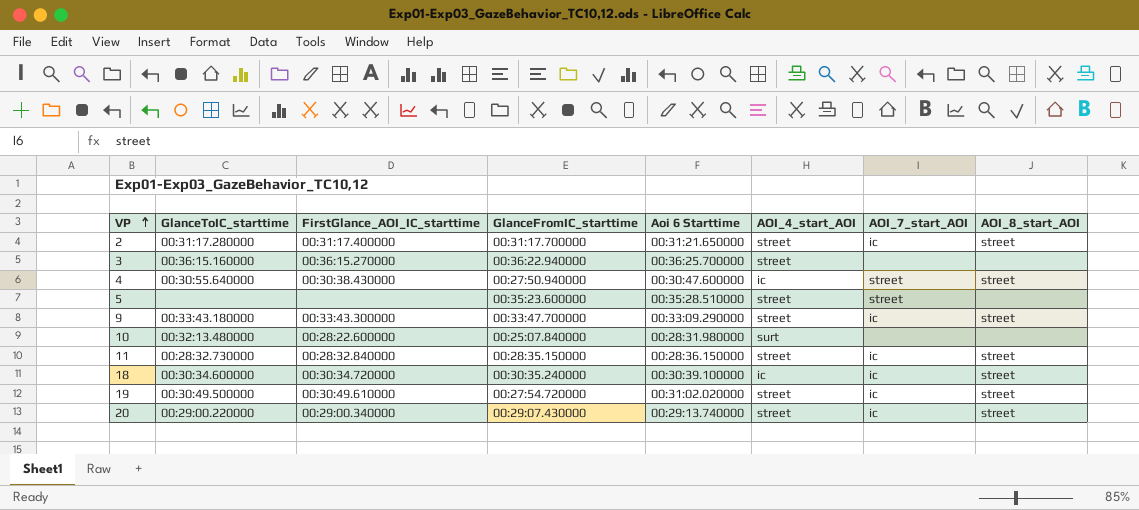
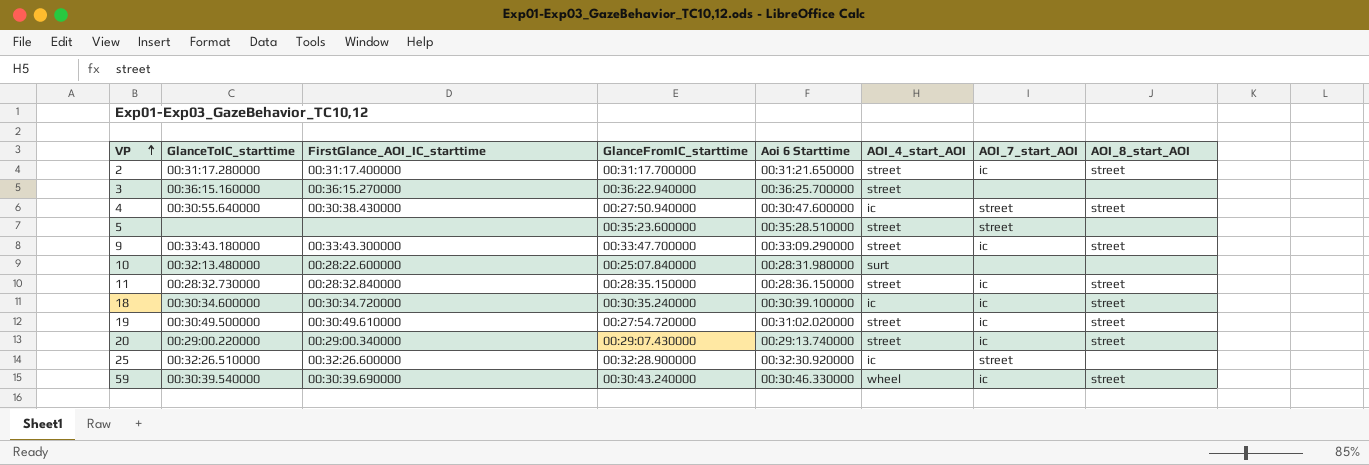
row 25: none -> 00:32:26.510000 | 00:32:26.600000 | 00:32:28.900000 | 00:32:30.920000 | ic | street | none
row 59: none -> 00:30:39.540000 | 00:30:39.690000 | 00:30:43.240000 | 00:30:46.330000 | wheel | ic | street

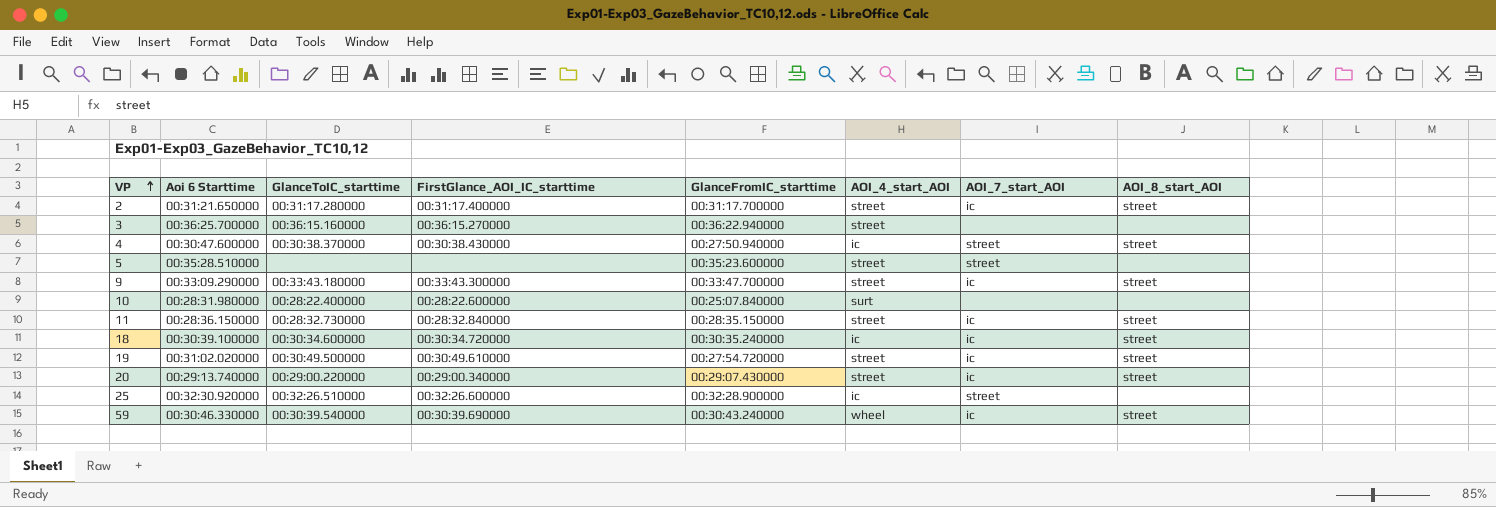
column Aoi 6 Starttime | position: 5 -> 2
4 | GlanceToIC_starttime: 00:30:55.640000 -> 00:30:38.370000
10 | GlanceToIC_starttime: 00:32:13.480000 -> 00:28:22.400000

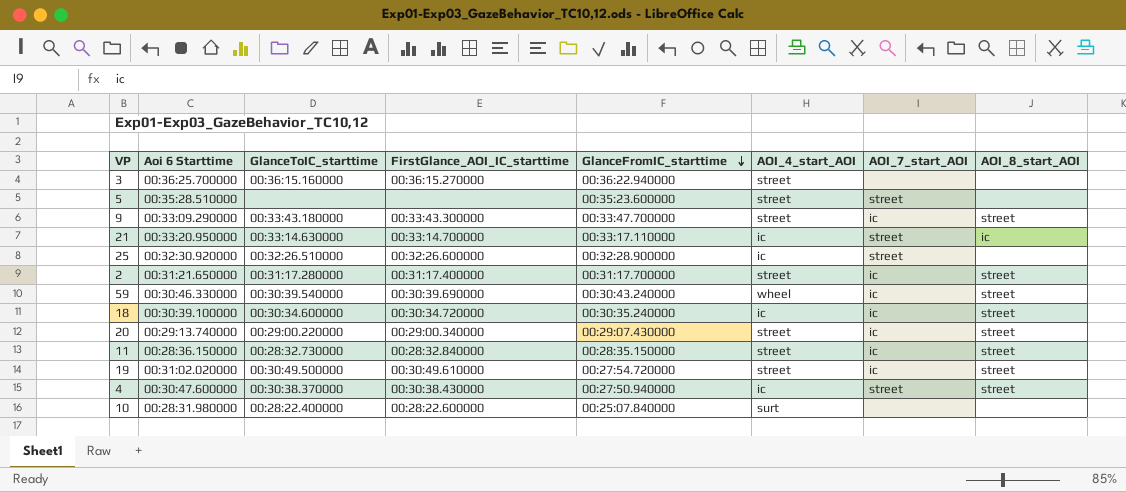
row order: VP ascending -> GlanceFromIC_starttime descending
row 21: none -> 00:33:20.950000 | 00:33:14.630000 | 00:33:14.700000 | 00:33:17.110000 | ic | street | ic

